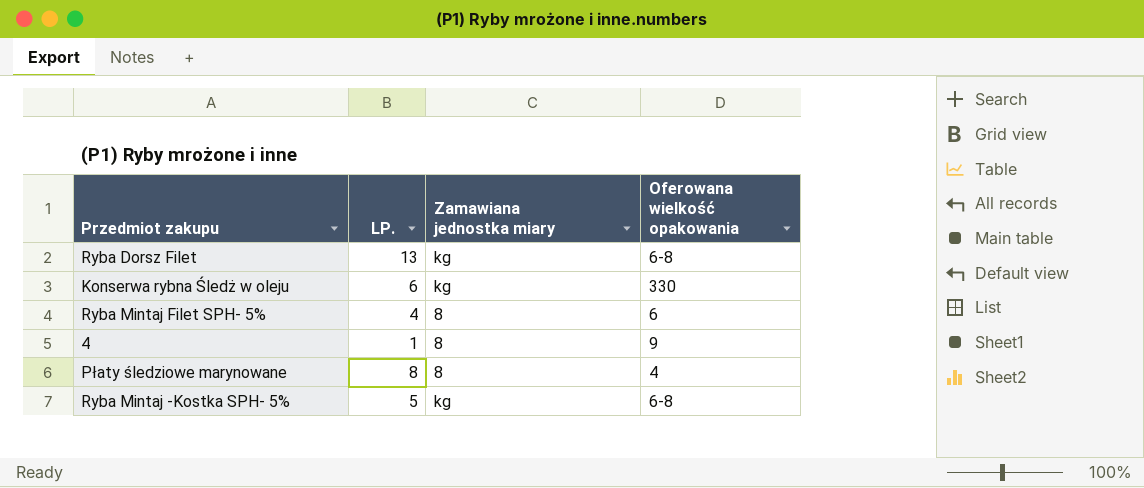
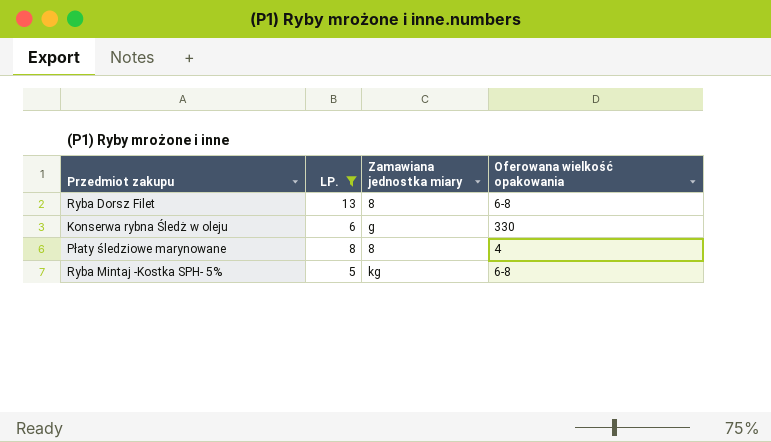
filter: none -> LP. >= 5
Ryba Dorsz Filet | Zamawiana jednostka miary: kg -> 8
Konserwa rybna Śledż w oleju | Zamawiana jednostka miary: kg -> g

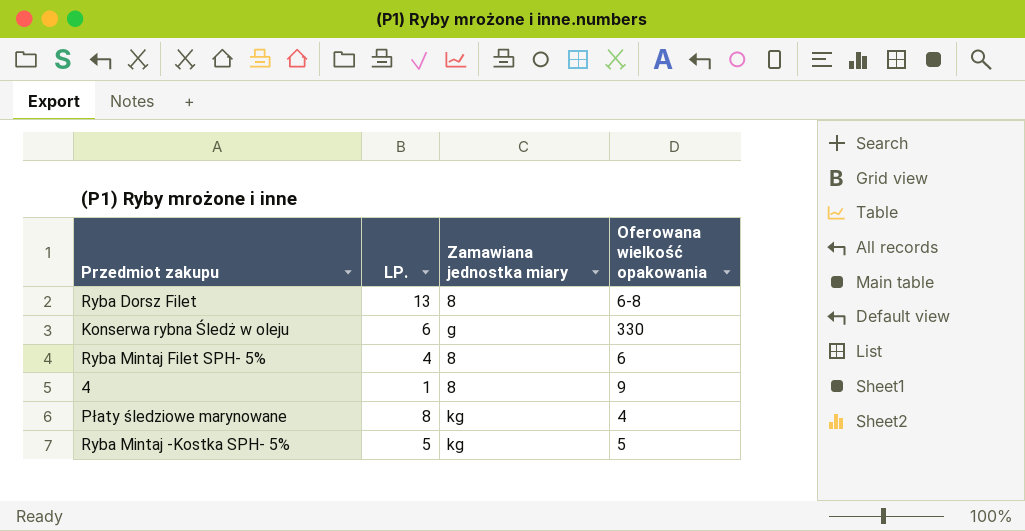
filter: LP. >= 5 -> none
Płaty śledziowe marynowane | Zamawiana jednostka miary: 8 -> kg
Ryba Mintaj -Kostka SPH- 5% | Oferowana wielkość opakowania: 6-8 -> 5

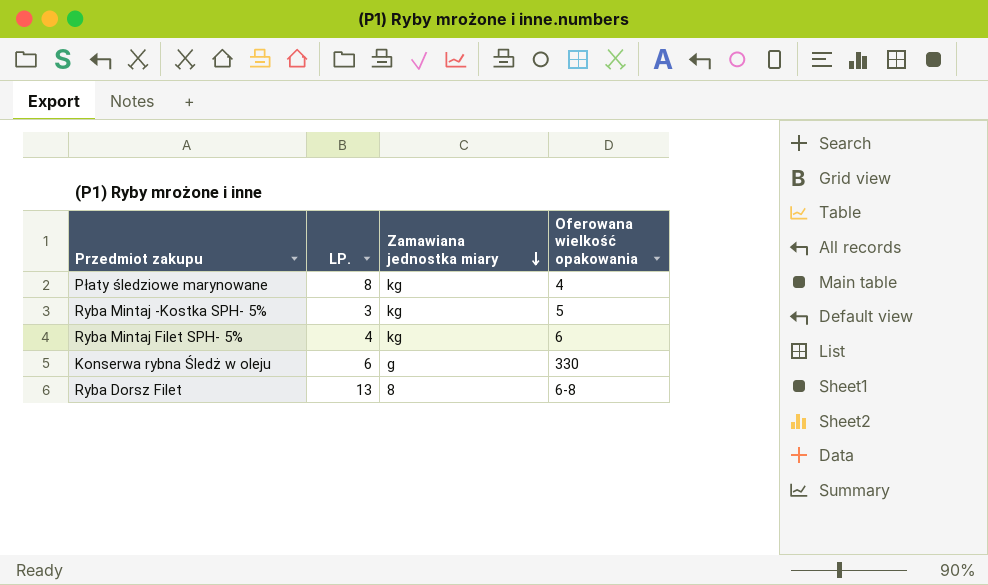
row order: none -> Zamawiana jednostka miary descending
row 4: 1 | 8 | 9 -> none
Ryba Mintaj -Kostka SPH- 5% | LP.: 5 -> 3
Ryba Mintaj Filet SPH- 5% | Zamawiana jednostka miary: 8 -> kg

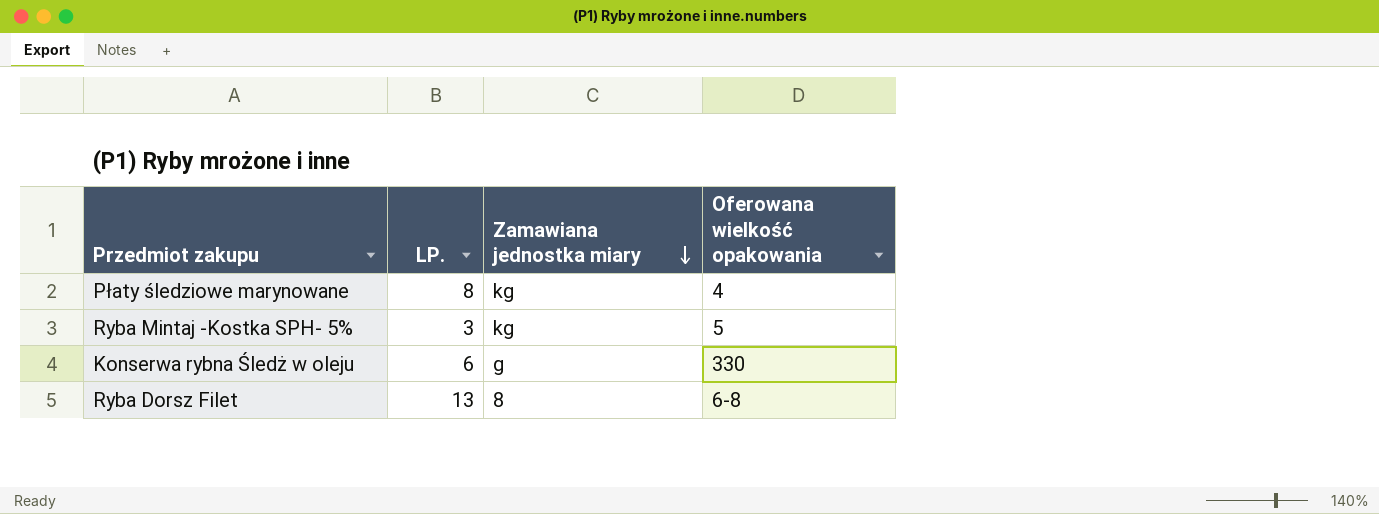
row Ryba Mintaj Filet SPH- 5%: 4 | kg | 6 -> none

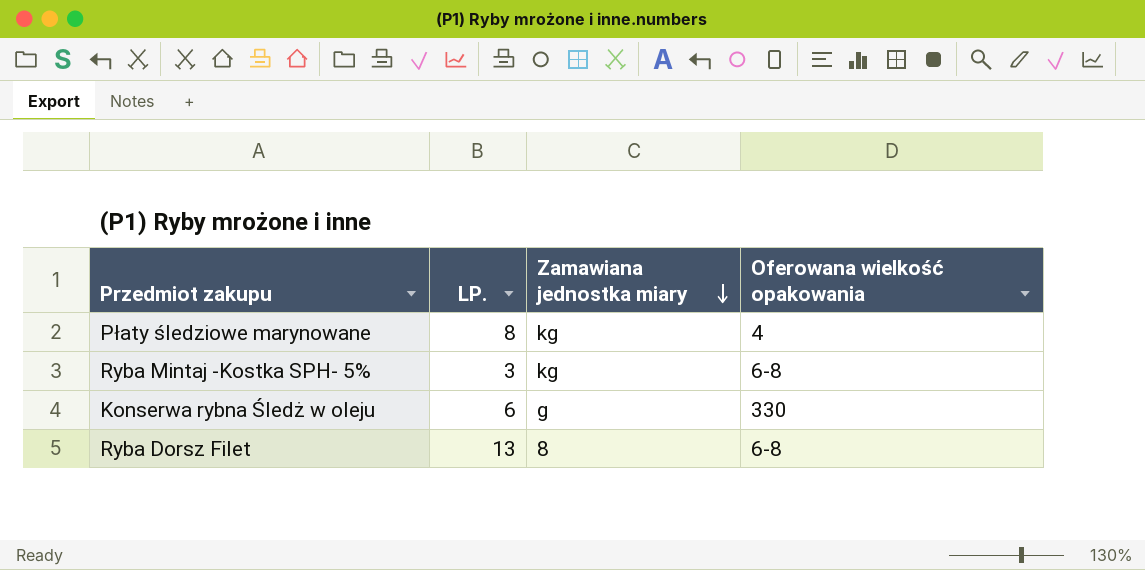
Ryba Mintaj -Kostka SPH- 5% | Oferowana wielkość opakowania: 5 -> 6-8

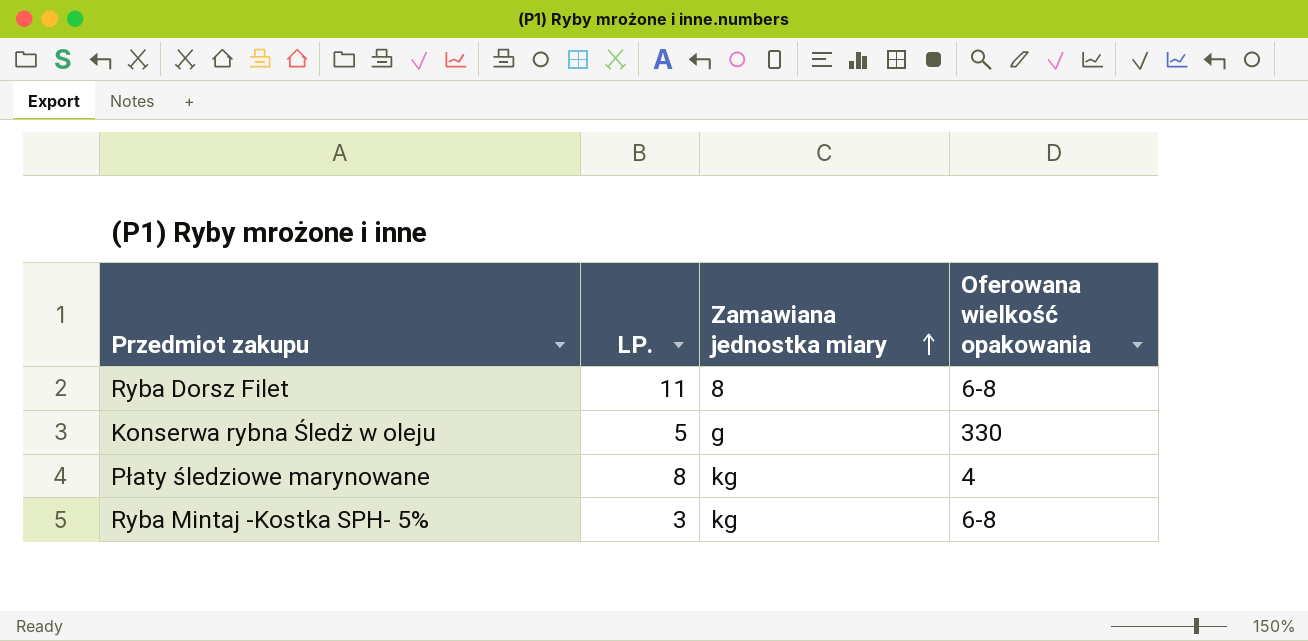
row order: Zamawiana jednostka miary descending -> Zamawiana jednostka miary ascending
Ryba Dorsz Filet | LP.: 13 -> 11
Konserwa rybna Śledż w oleju | LP.: 6 -> 5

